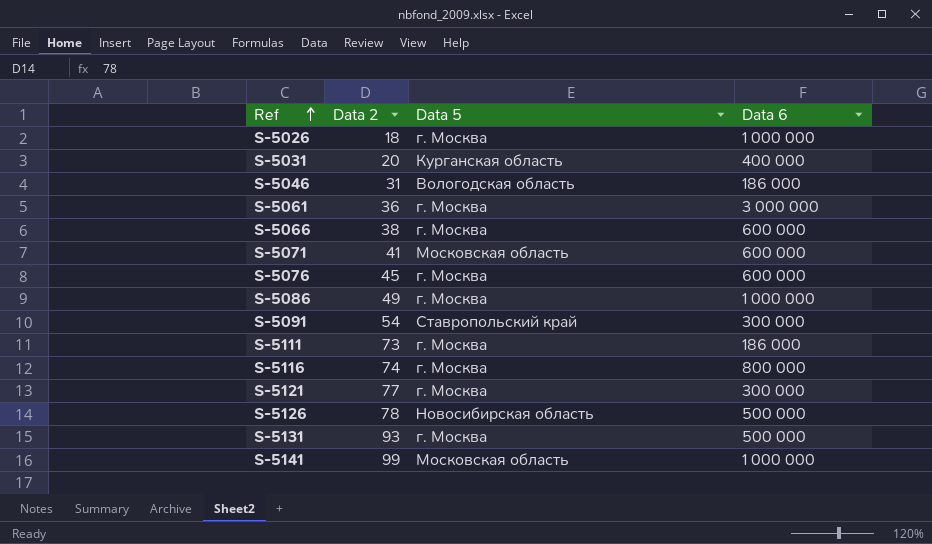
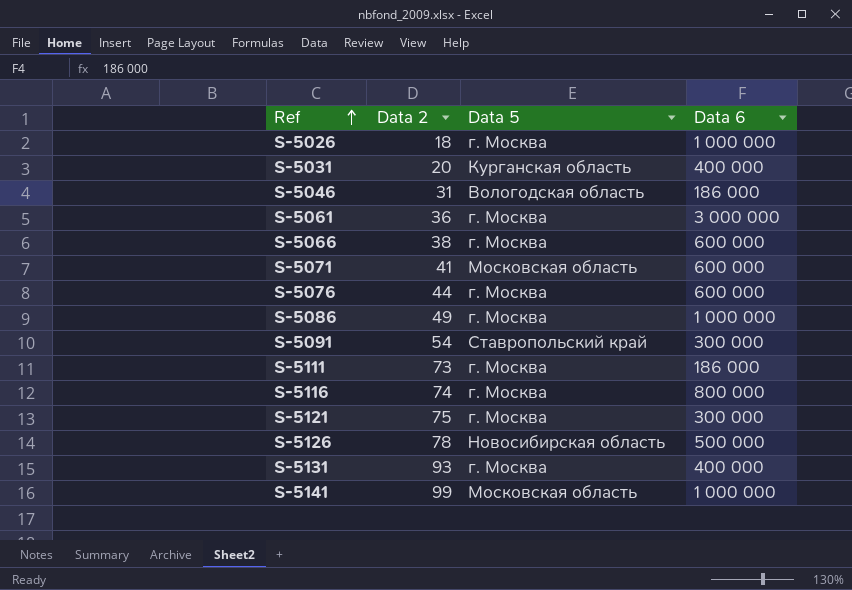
S-5076 | Data 2: 45 -> 44
S-5121 | Data 2: 77 -> 75
S-5131 | Data 6: 500 000 -> 400 000

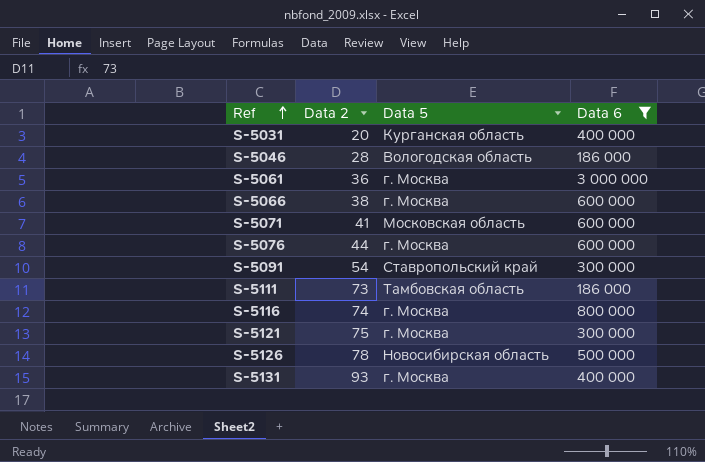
filter: none -> Data 6 != 1 000 000
S-5046 | Data 2: 31 -> 28
S-5111 | Data 5: г. Москва -> Тамбовская область

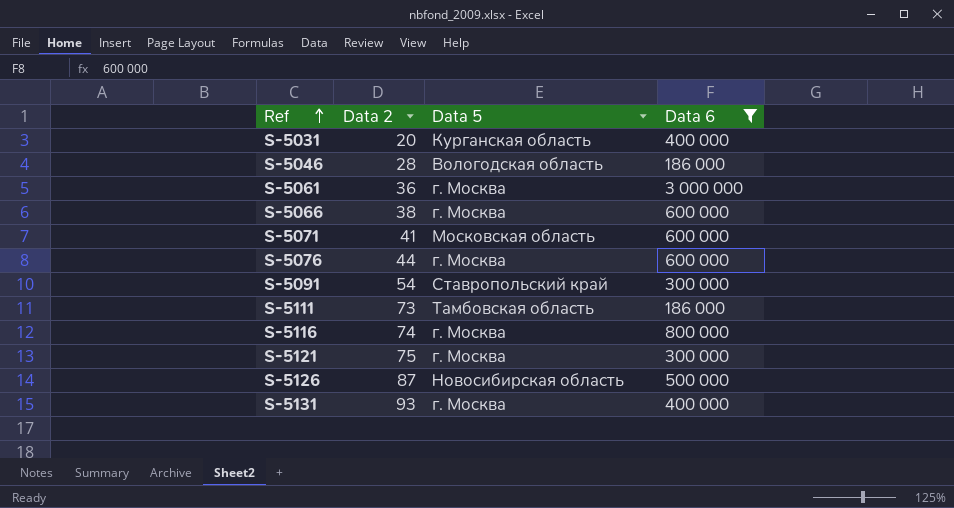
S-5126 | Data 2: 78 -> 87

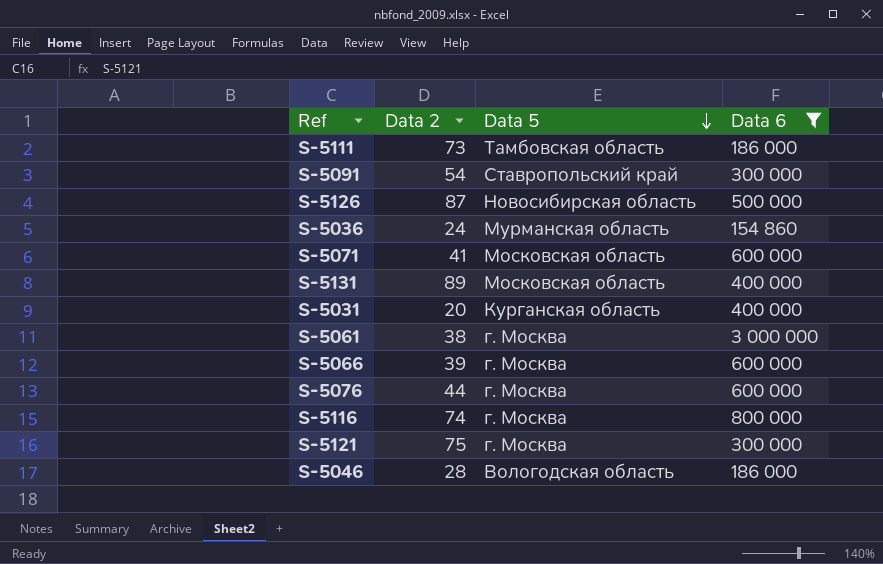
row order: Ref ascending -> Data 5 descending
row S-5036: none -> 24 | Мурманская область | 154 860
S-5131 | Data 2: 93 -> 89
S-5131 | Data 5: г. Москва -> Московская область
S-5061 | Data 2: 36 -> 38
S-5066 | Data 2: 38 -> 39

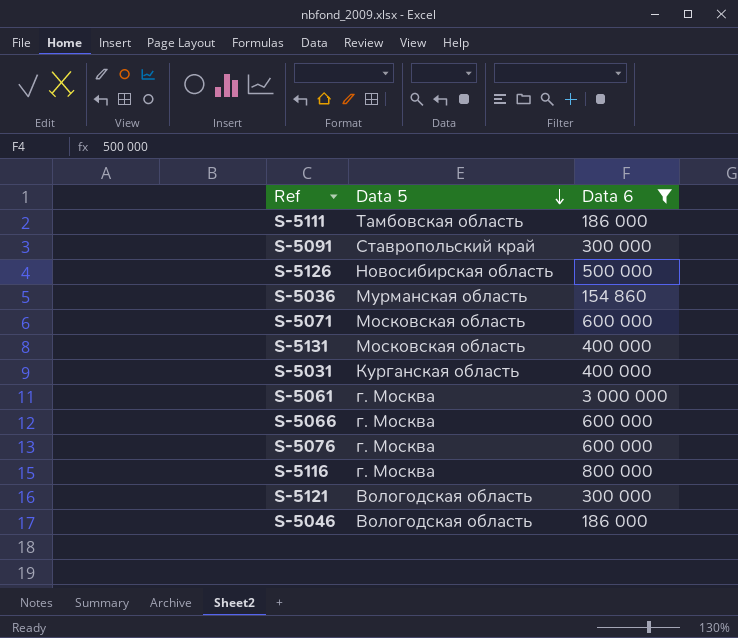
column Data 2 | position: 2 -> none
S-5121 | Data 5: г. Москва -> Вологодская область

